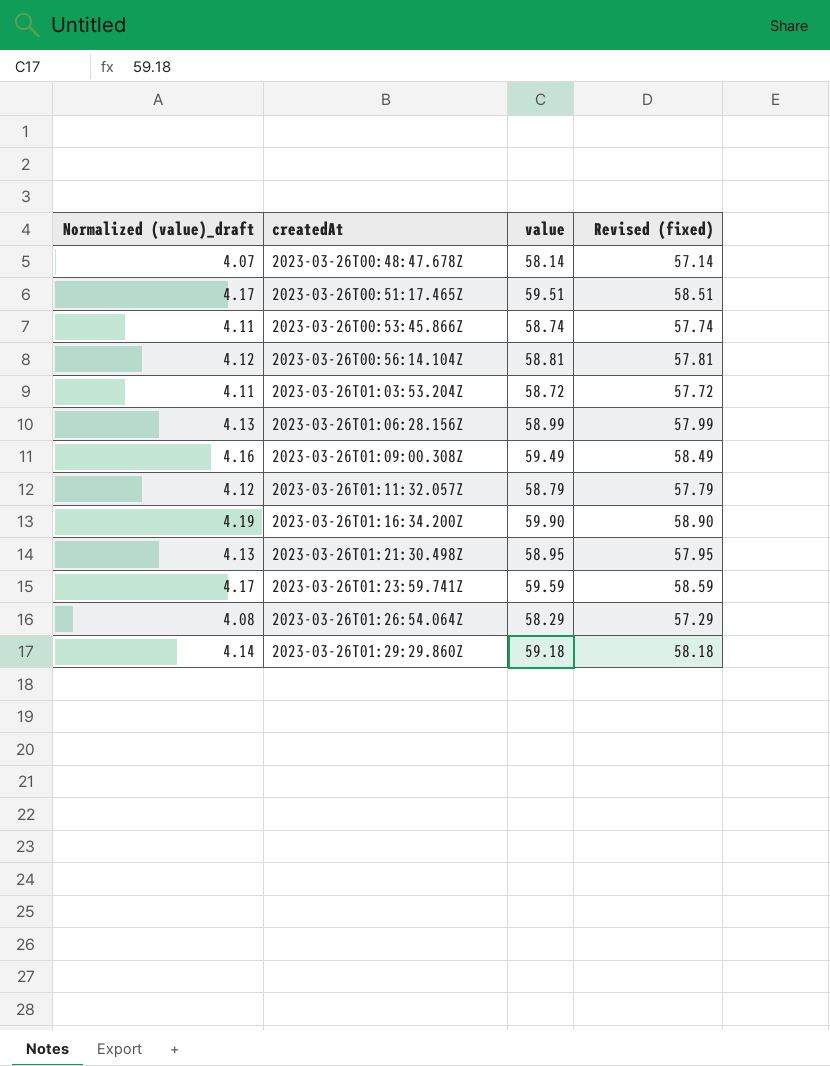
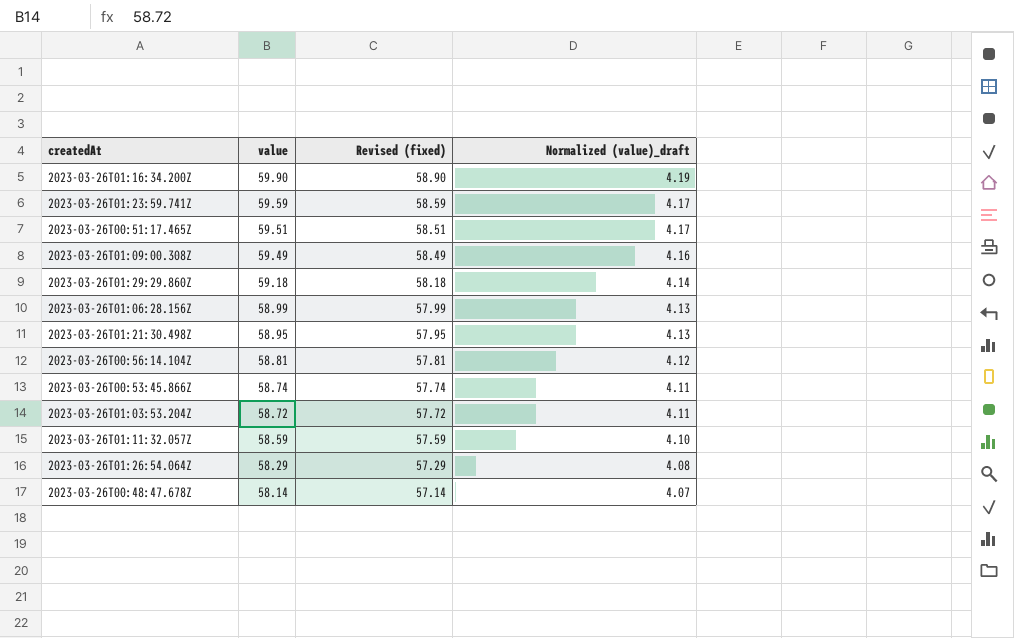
row order: createdAt ascending -> value descending
column Normalized (value)_draft | position: 1 -> 4
2023-03-26T01:11:32.057Z | value: 58.79 -> 58.59
2023-03-26T01:11:32.057Z | Revised (fixed): 57.79 -> 57.59
2023-03-26T01:11:32.057Z | Normalized (value)_draft: 4.12 -> 4.10

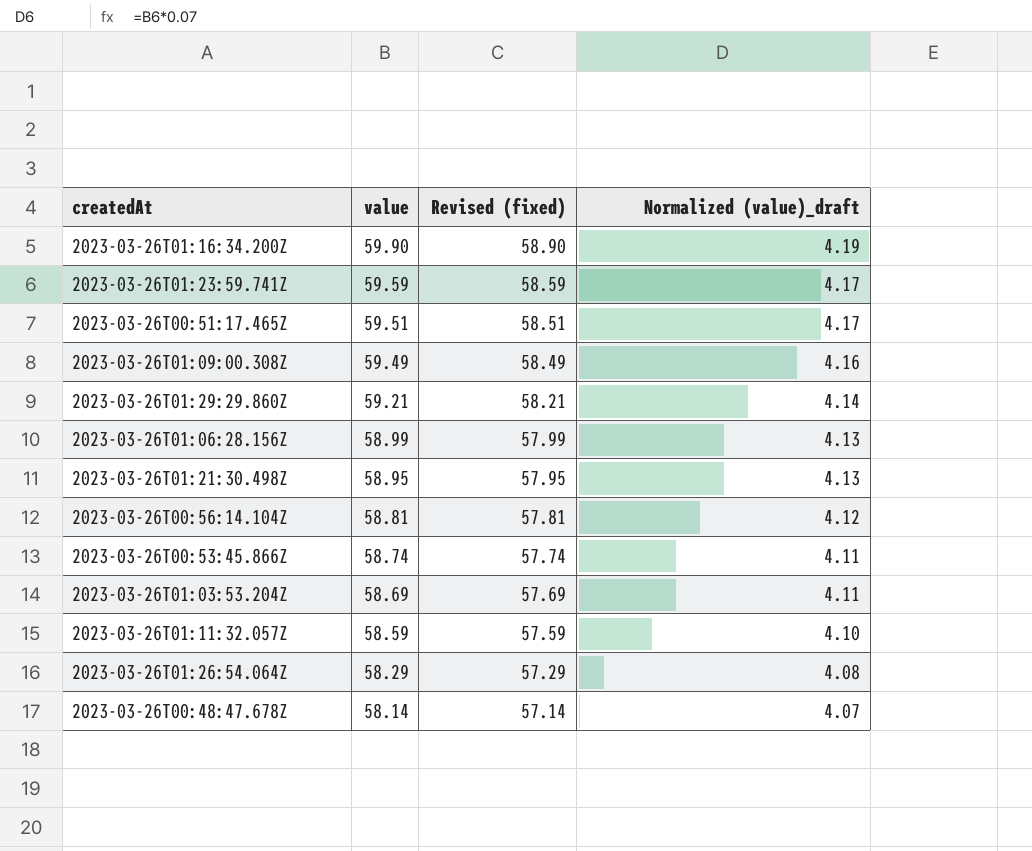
2023-03-26T01:29:29.860Z | value: 59.18 -> 59.21
2023-03-26T01:29:29.860Z | Revised (fixed): 58.18 -> 58.21
2023-03-26T01:03:53.204Z | value: 58.72 -> 58.69
2023-03-26T01:03:53.204Z | Revised (fixed): 57.72 -> 57.69

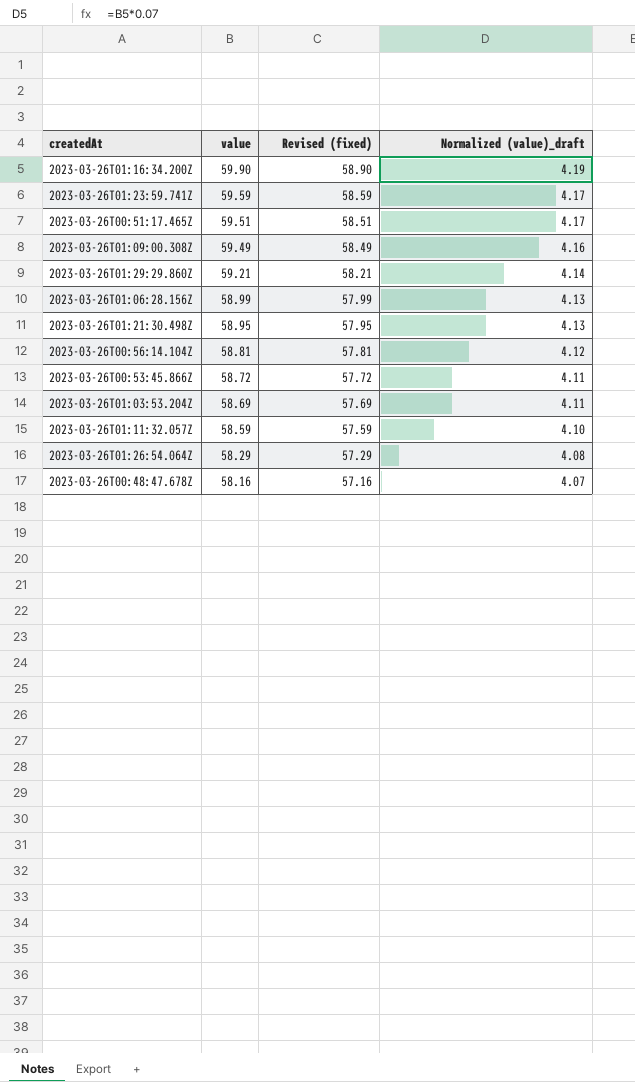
2023-03-26T00:53:45.866Z | value: 58.74 -> 58.72
2023-03-26T00:53:45.866Z | Revised (fixed): 57.74 -> 57.72
2023-03-26T00:48:47.678Z | value: 58.14 -> 58.16
2023-03-26T00:48:47.678Z | Revised (fixed): 57.14 -> 57.16

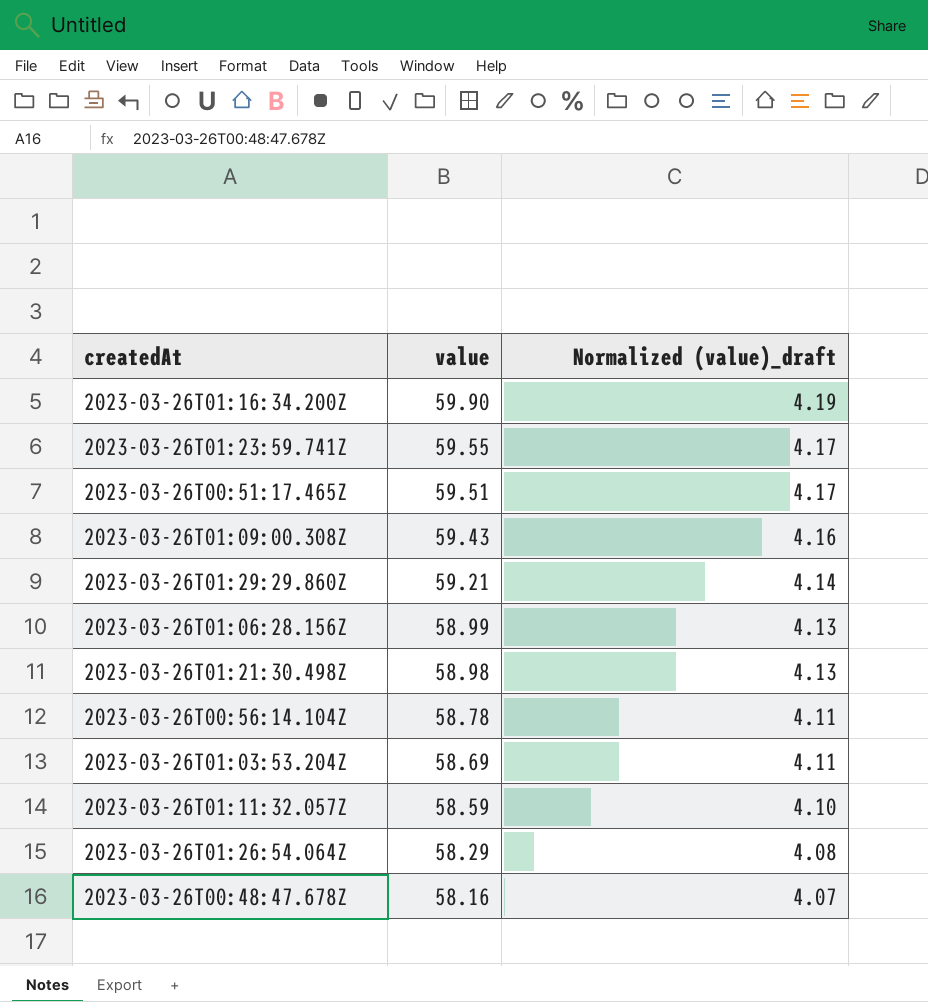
column Revised (fixed) | formula: [value] - 1 -> none
row 2023-03-26T00:53:45.866Z: 58.72 | 57.72 | 4.11 -> none
2023-03-26T01:23:59.741Z | value: 59.59 -> 59.55
2023-03-26T01:09:00.308Z | value: 59.49 -> 59.43
2023-03-26T01:21:30.498Z | value: 58.95 -> 58.98
2023-03-26T00:56:14.104Z | value: 58.81 -> 58.78
2023-03-26T00:56:14.104Z | Normalized (value)_draft: 4.12 -> 4.11

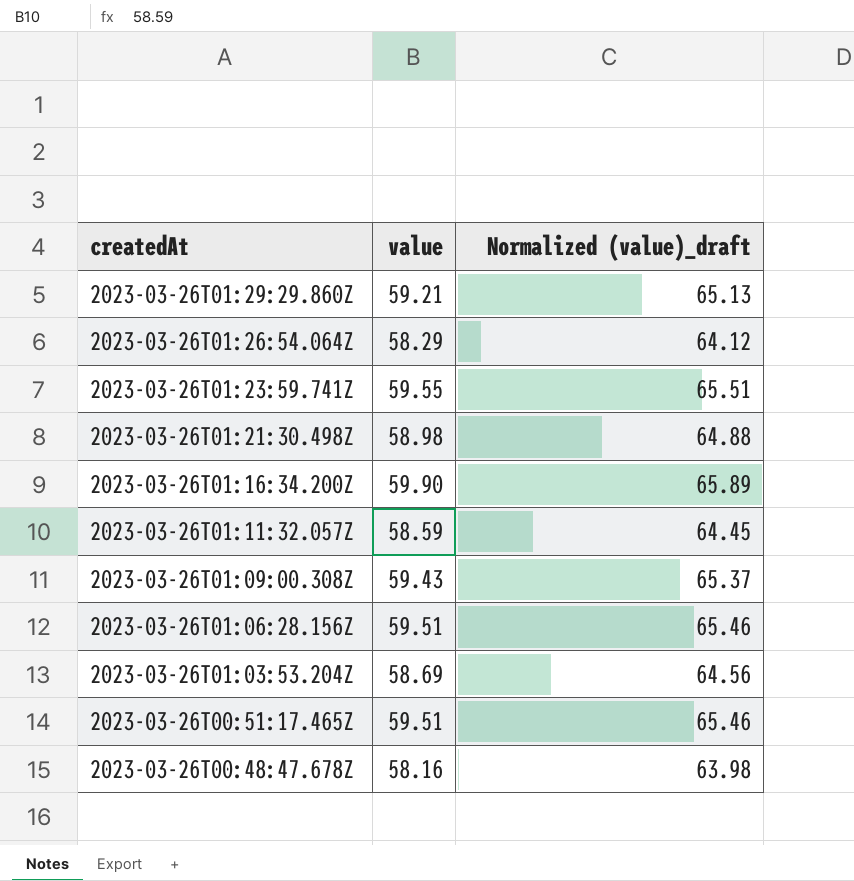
row order: value descending -> createdAt descending
column Normalized (value)_draft | formula: [value] * 0.07 -> [value] * 1.1
row 2023-03-26T00:56:14.104Z: 58.78 | 4.11 -> none
2023-03-26T01:06:28.156Z | value: 58.99 -> 59.51

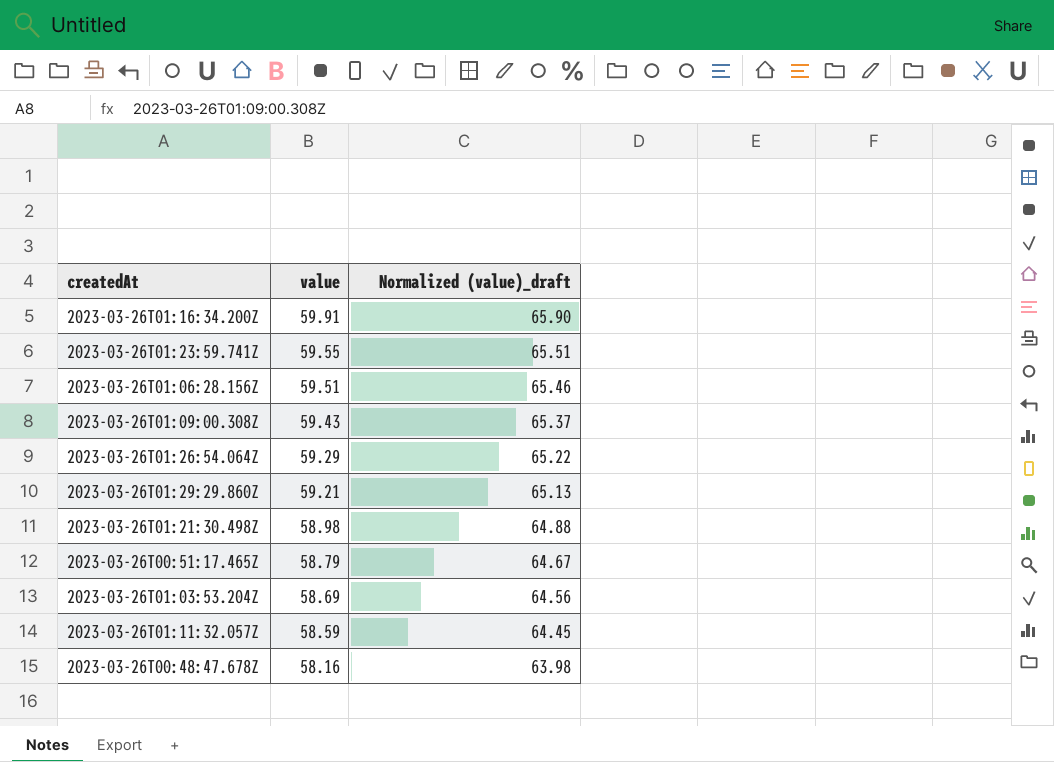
row order: createdAt descending -> value descending
2023-03-26T01:16:34.200Z | value: 59.90 -> 59.91
2023-03-26T01:16:34.200Z | Normalized (value)_draft: 65.89 -> 65.90
2023-03-26T01:26:54.064Z | value: 58.29 -> 59.29
2023-03-26T01:26:54.064Z | Normalized (value)_draft: 64.12 -> 65.22
2023-03-26T00:51:17.465Z | value: 59.51 -> 58.79
2023-03-26T00:51:17.465Z | Normalized (value)_draft: 65.46 -> 64.67

